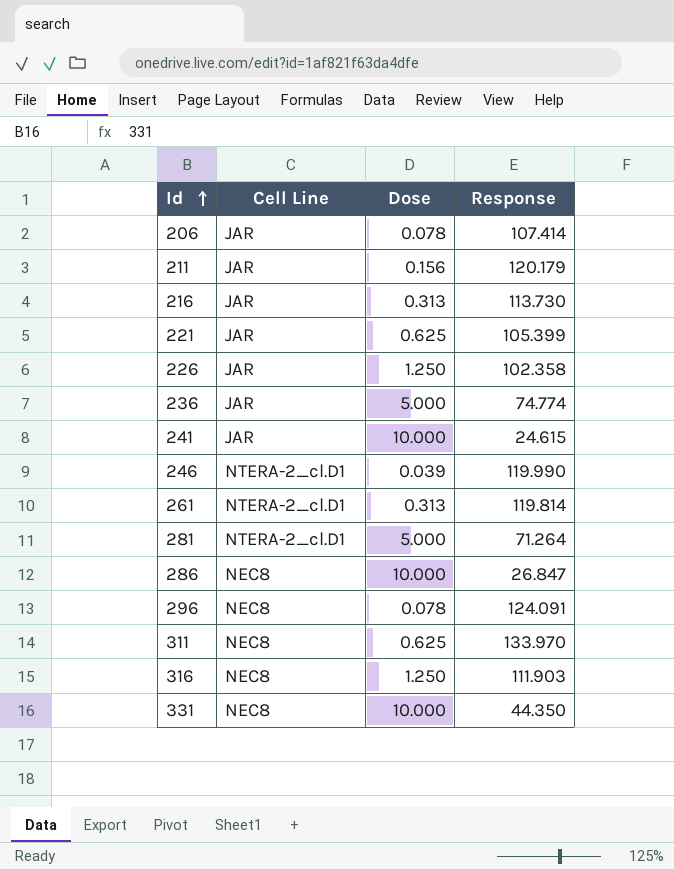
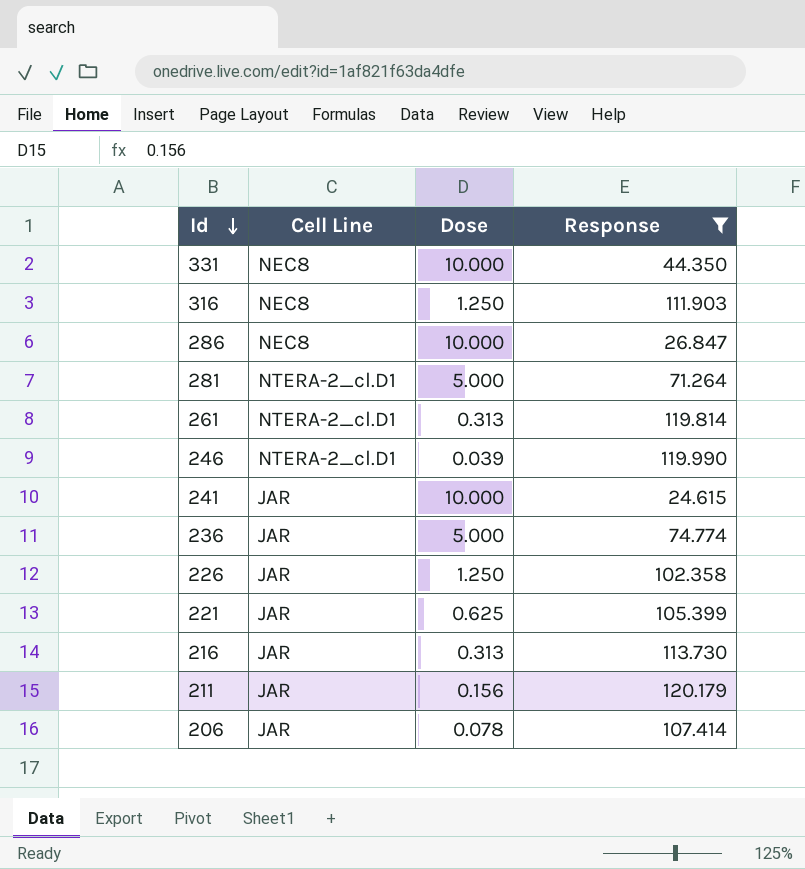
filter: none -> Response <= 120.179
row order: Id ascending -> Id descending

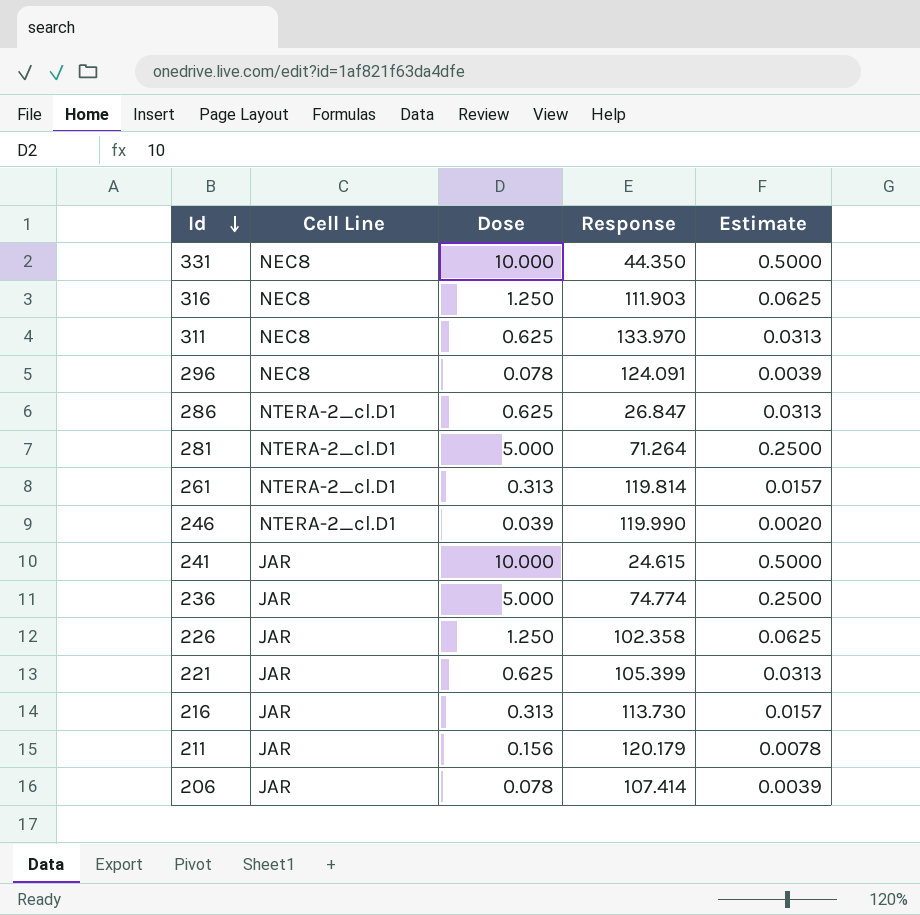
filter: Response <= 120.179 -> none
column Estimate | formula: none -> [Dose] * 0.05
286 | Cell Line: NEC8 -> NTERA-2_cl.D1
286 | Dose: 10.000 -> 0.625

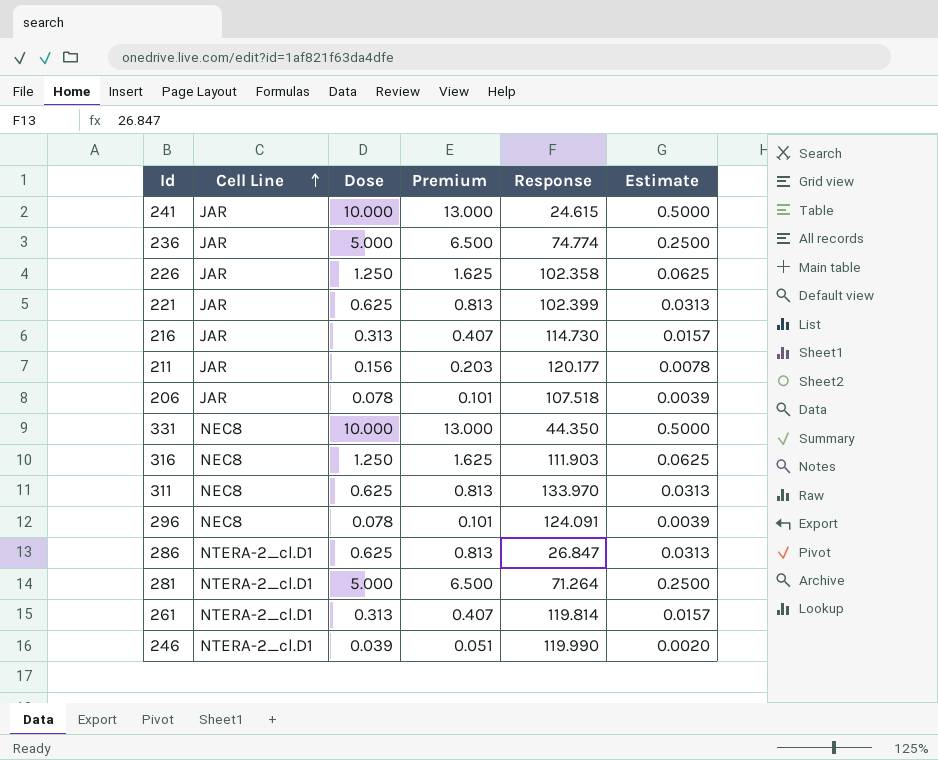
row order: Id descending -> Cell Line ascending
column Premium | formula: none -> [Dose] * 1.3
221 | Response: 105.399 -> 102.399
216 | Response: 113.730 -> 114.730
211 | Response: 120.179 -> 120.177
206 | Response: 107.414 -> 107.518

